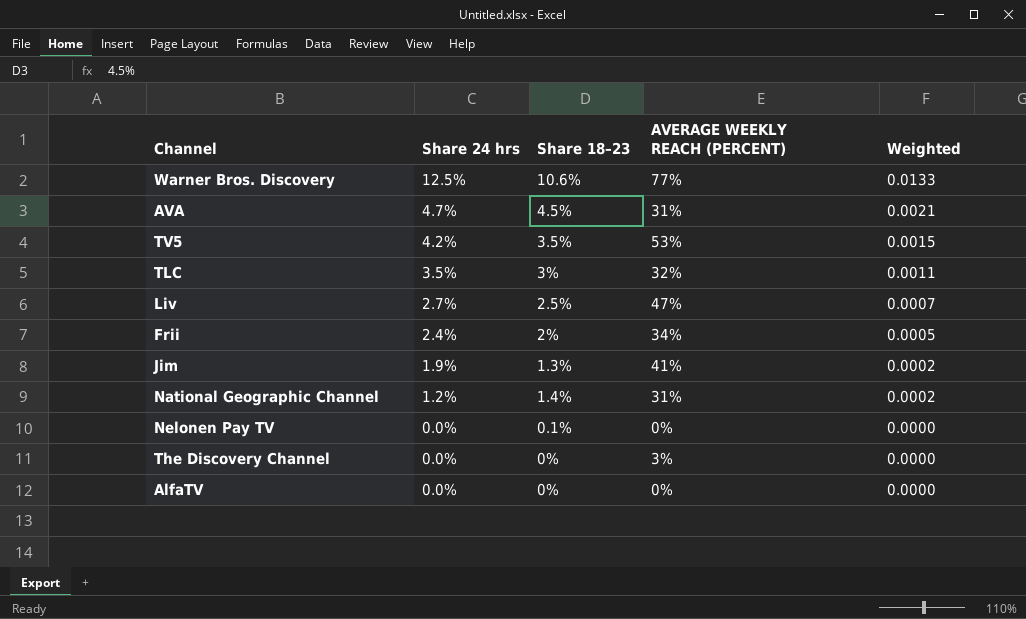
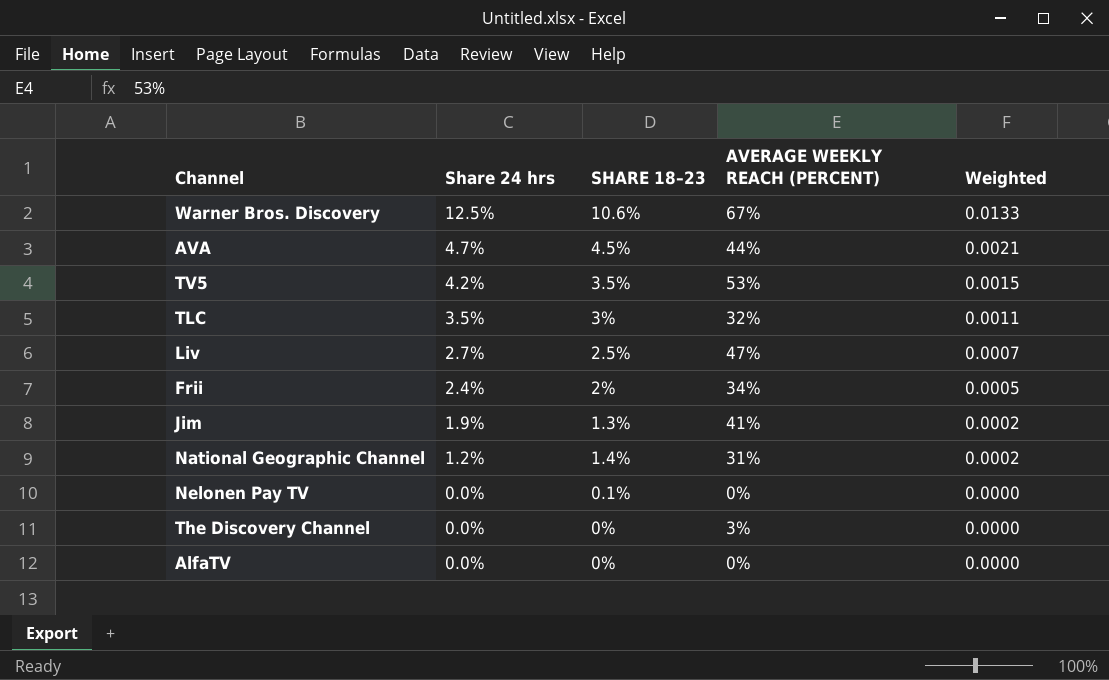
column name: Share 18–23 -> SHARE 18–23
Warner Bros. Discovery | AVERAGE WEEKLY REACH (PERCENT): 77% -> 67%
AVA | AVERAGE WEEKLY REACH (PERCENT): 31% -> 44%

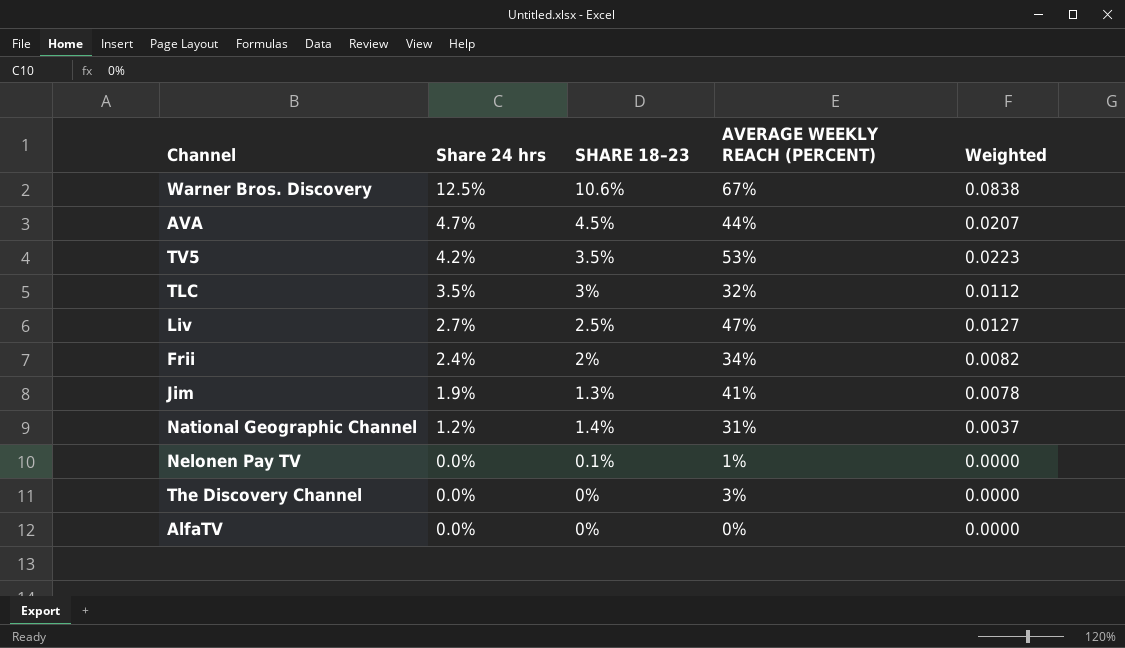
column Weighted | formula: [Share 24 hrs] * [SHARE 18–23] -> [Share 24 hrs] * [AVERAGE WEEKLY REACH (PERCENT)]
Nelonen Pay TV | AVERAGE WEEKLY REACH (PERCENT): 0% -> 1%

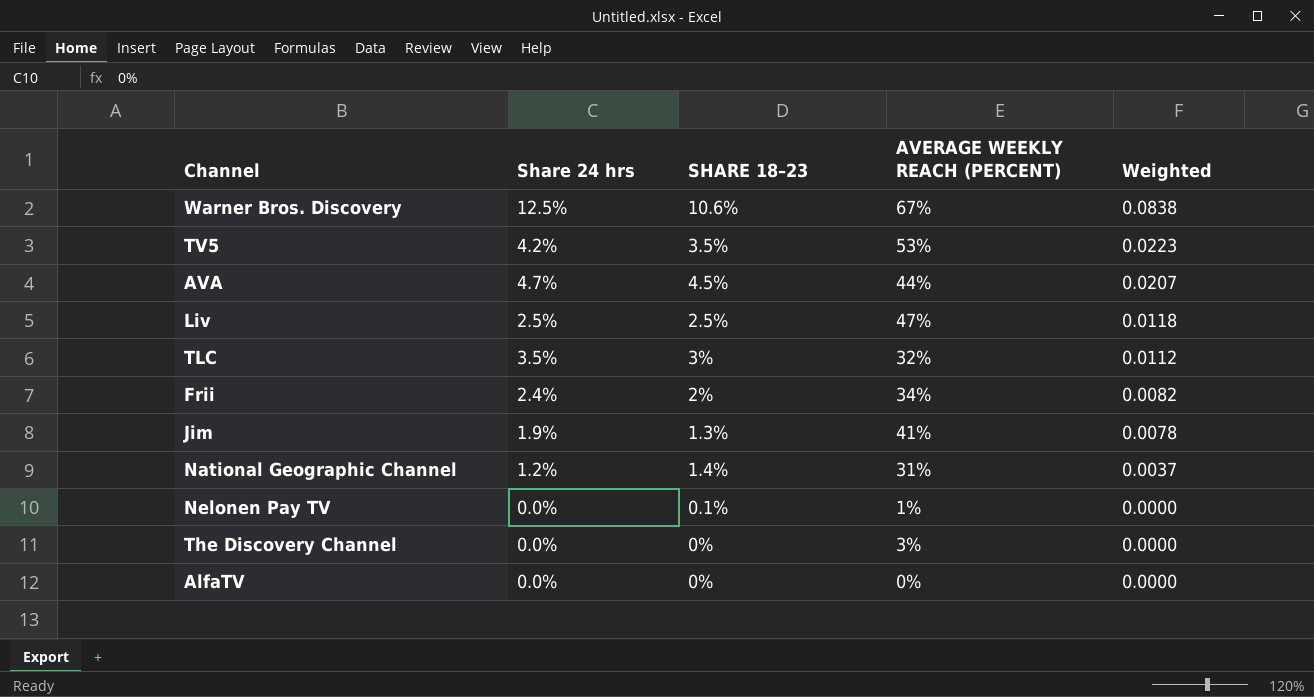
row order: Share 24 hrs descending -> Weighted descending
Liv | Share 24 hrs: 2.7% -> 2.5%
Liv | Weighted: 0.0127 -> 0.0118

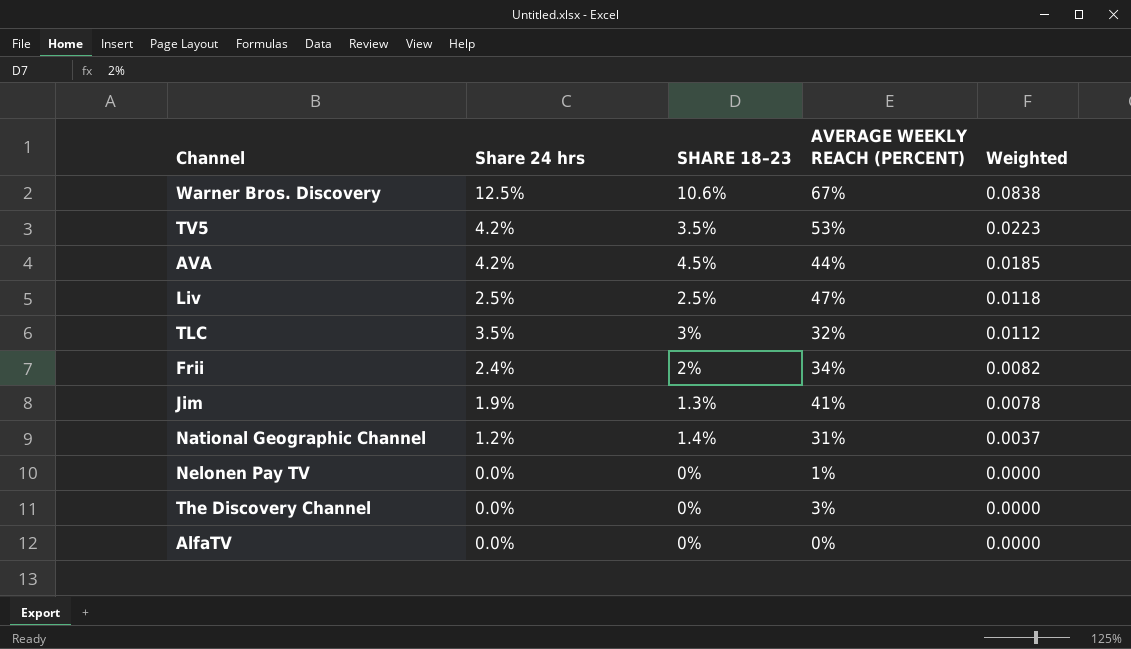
AVA | Share 24 hrs: 4.7% -> 4.2%
AVA | Weighted: 0.0207 -> 0.0185
Nelonen Pay TV | SHARE 18–23: 0.1% -> 0%

